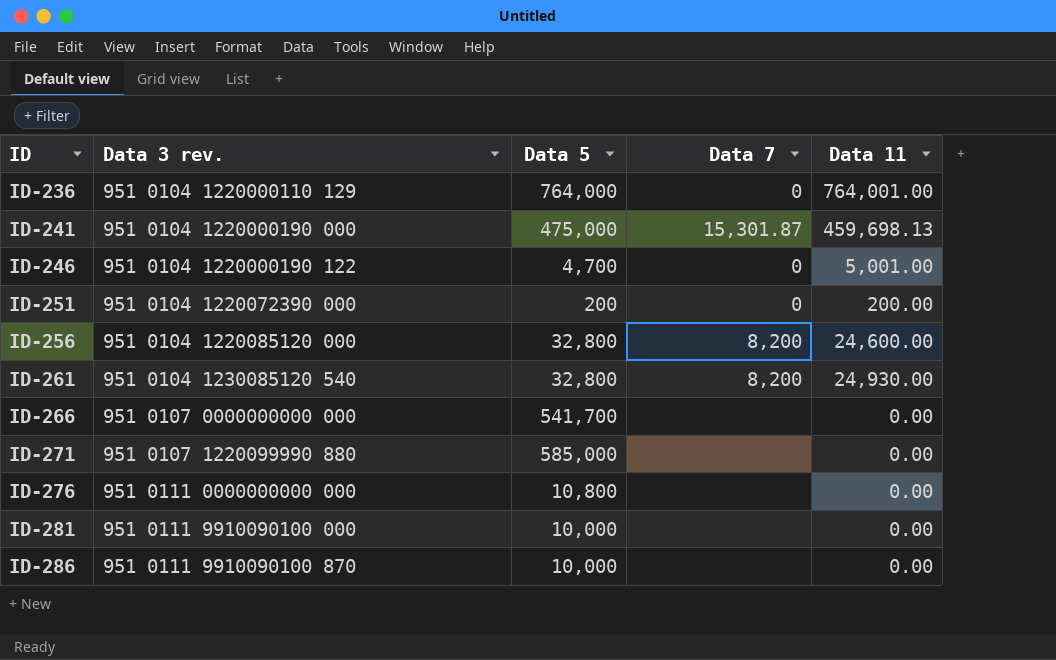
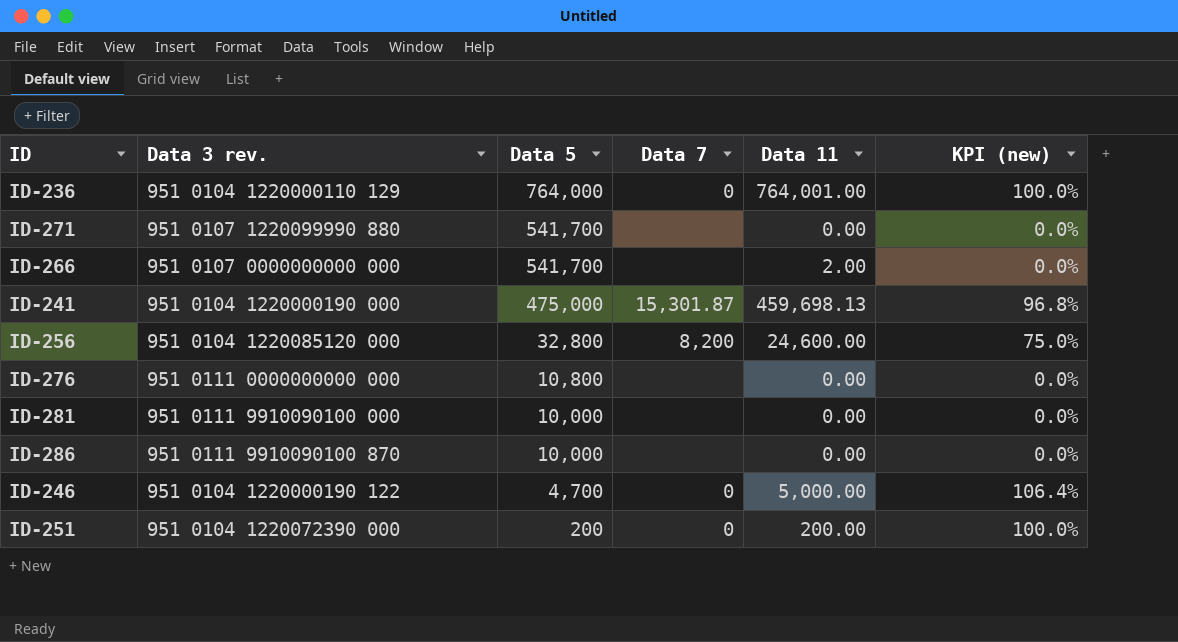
row order: ID ascending -> Data 5 descending
column KPI (new) | formula: none -> [Data 11] / [Data 5]
row ID-261: 951 0104 1230085120 540 | 32,800 | 8,200 | 24,930.00 -> none
ID-271 | Data 5: 585,000 -> 541,700
ID-266 | Data 11: 0.00 -> 2.00
ID-246 | Data 11: 5,001.00 -> 5,000.00

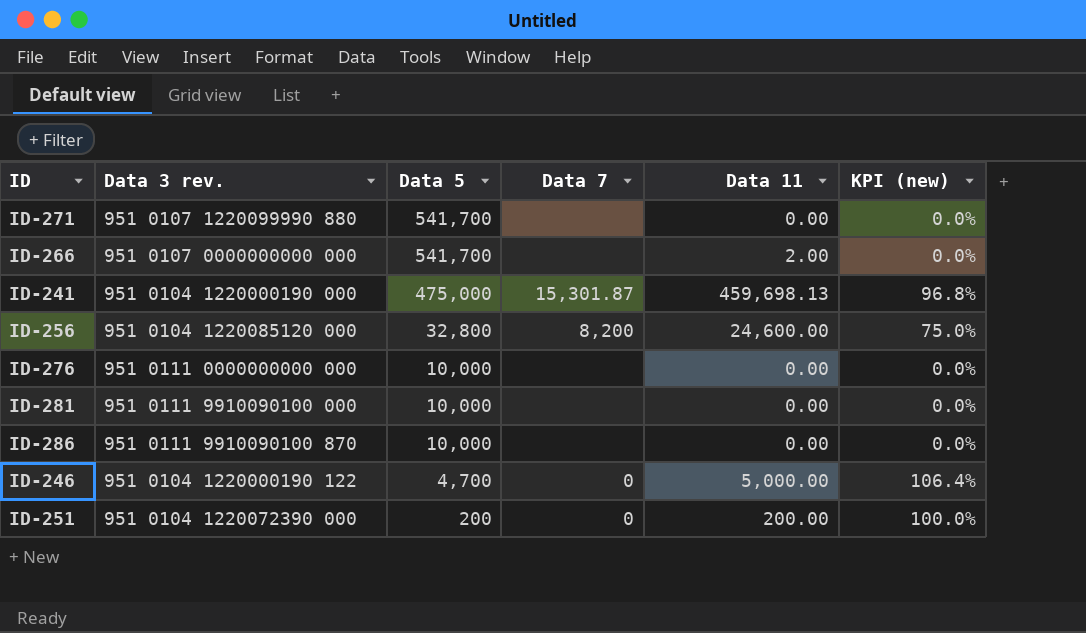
row ID-236: 951 0104 1220000110 129 | 764,000 | 0 | 764,001.00 | 100.0% -> none
ID-276 | Data 5: 10,800 -> 10,000

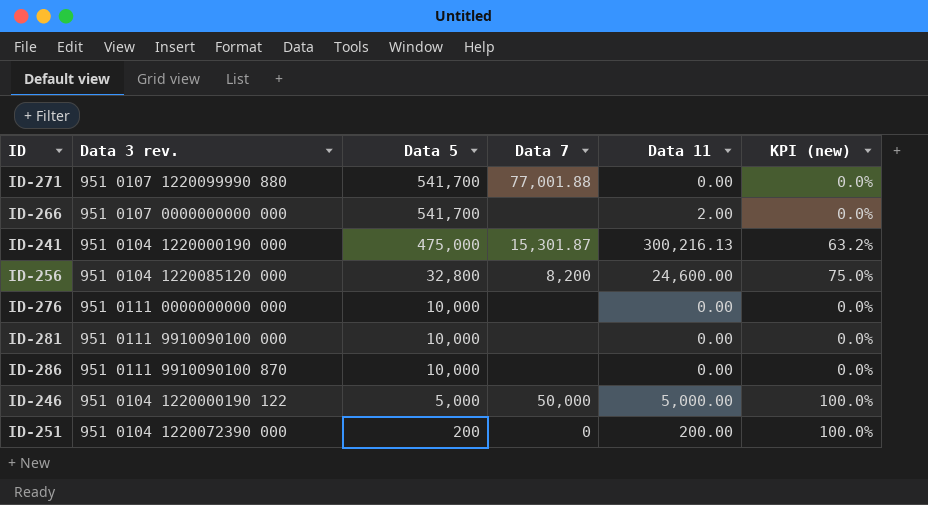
ID-271 | Data 7: none -> 77,001.88
ID-241 | Data 11: 459,698.13 -> 300,216.13
ID-241 | KPI (new): 96.8% -> 63.2%
ID-246 | Data 5: 4,700 -> 5,000
ID-246 | Data 7: 0 -> 50,000
ID-246 | KPI (new): 106.4% -> 100.0%

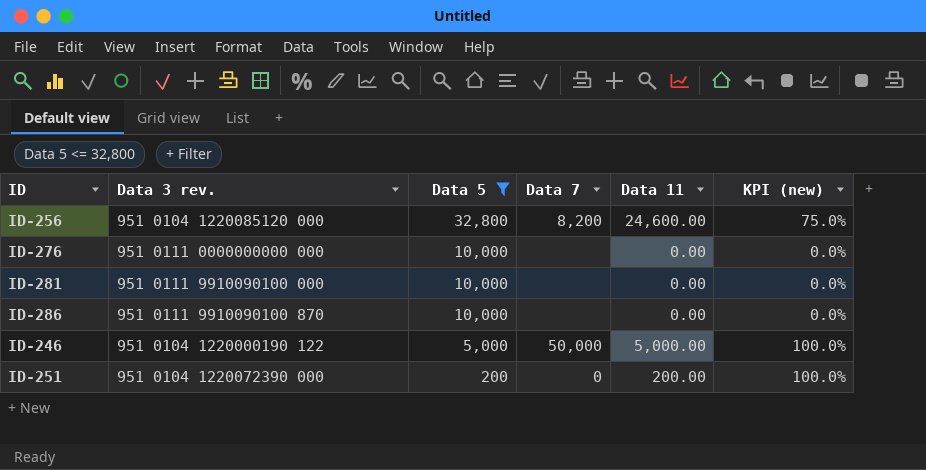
filter: none -> Data 5 <= 32,800

